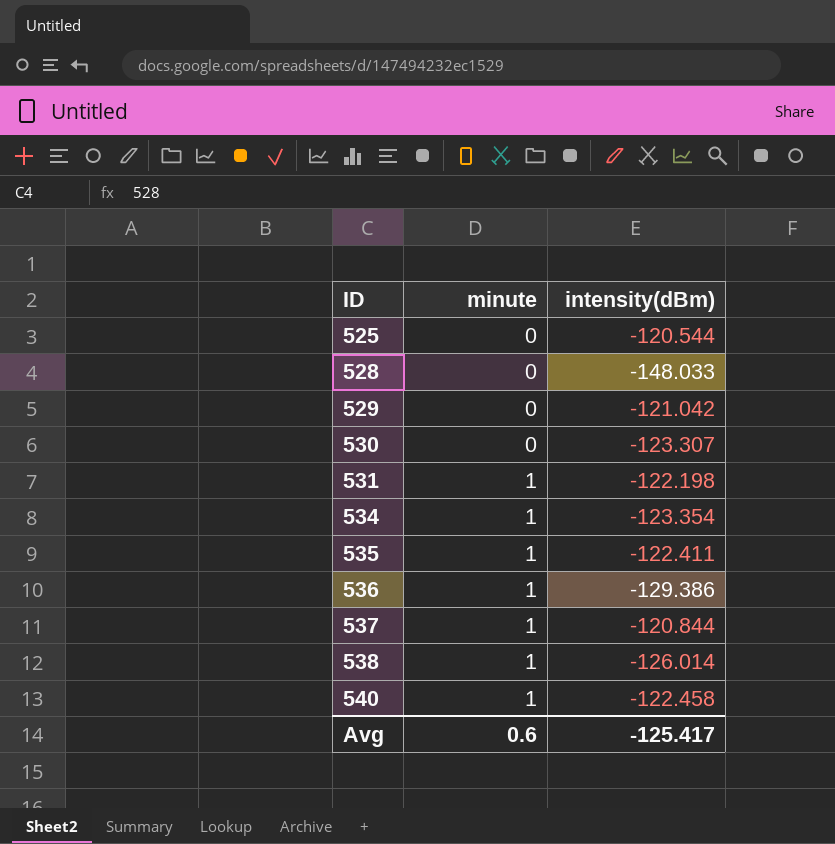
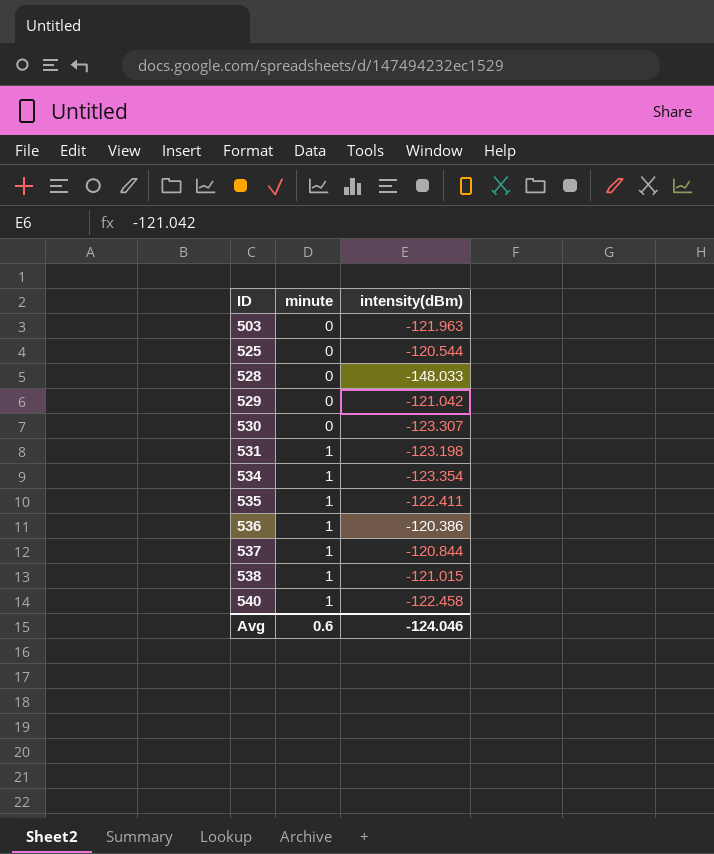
row 503: none -> 0 | -121.963
531 | intensity(dBm): -122.198 -> -123.198
536 | intensity(dBm): -129.386 -> -120.386
538 | intensity(dBm): -126.014 -> -121.015
Avg | intensity(dBm): -125.417 -> -124.046

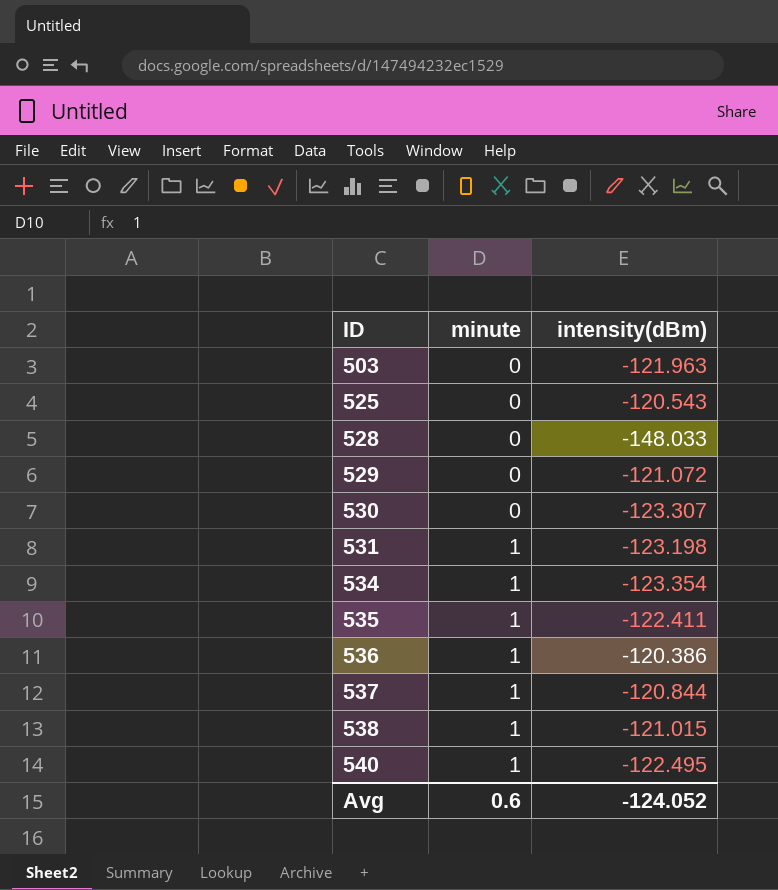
525 | intensity(dBm): -120.544 -> -120.543
529 | intensity(dBm): -121.042 -> -121.072
540 | intensity(dBm): -122.458 -> -122.495
Avg | intensity(dBm): -124.046 -> -124.052

